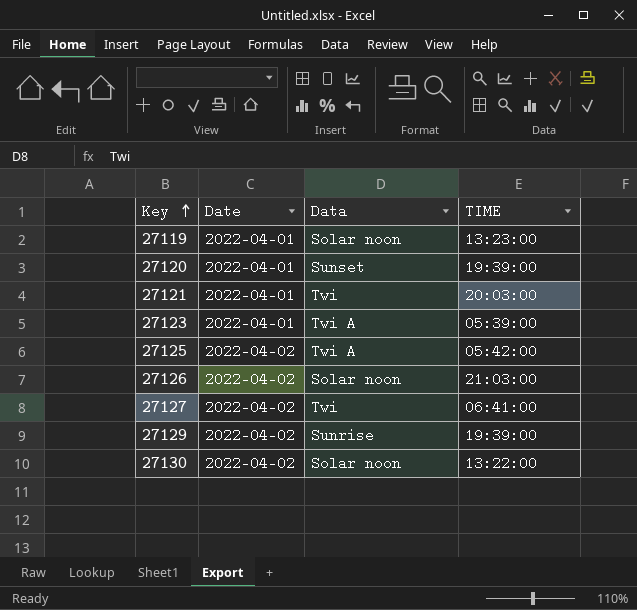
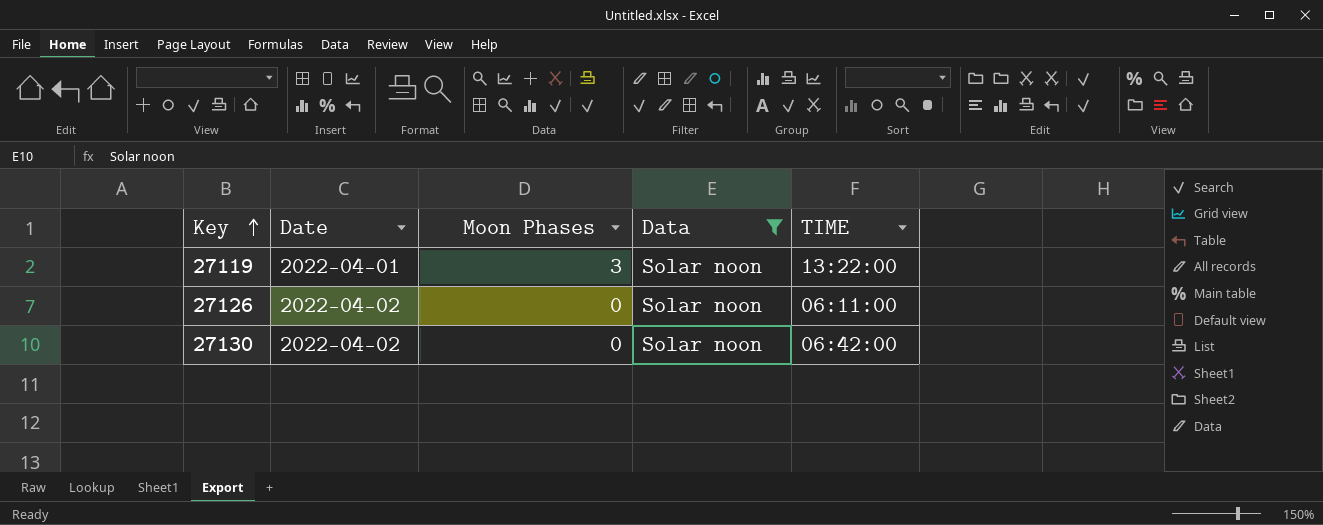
filter: none -> Data = Solar noon
column Moon Phases | position: none -> 3
27119 | TIME: 13:23:00 -> 13:22:00
27126 | TIME: 21:03:00 -> 06:11:00
27130 | TIME: 13:22:00 -> 06:42:00

